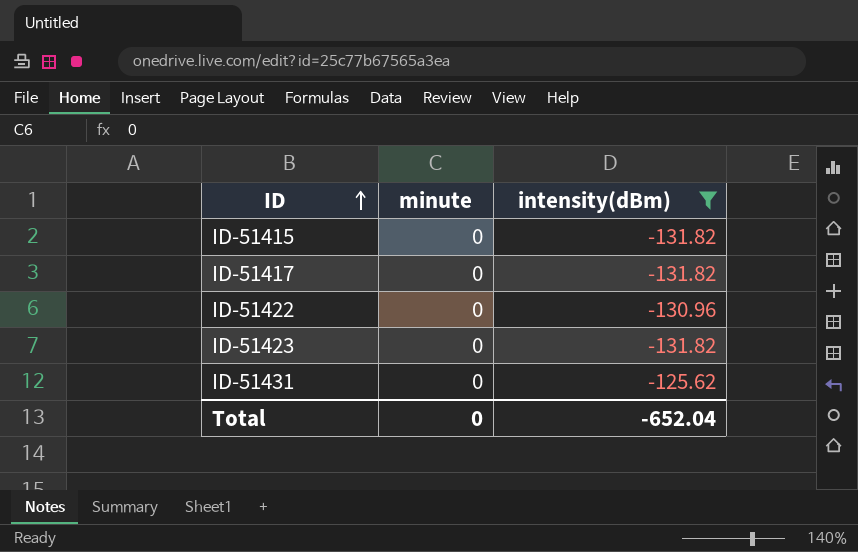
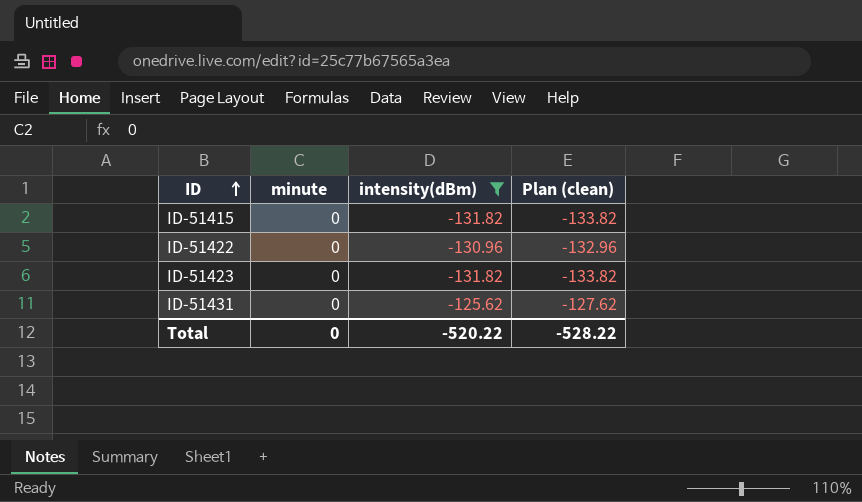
column Plan (clean) | formula: none -> [intensity(dBm)] - 2
row ID-51417: 0 | -131.82 -> none
Total | intensity(dBm): -652.04 -> -520.22

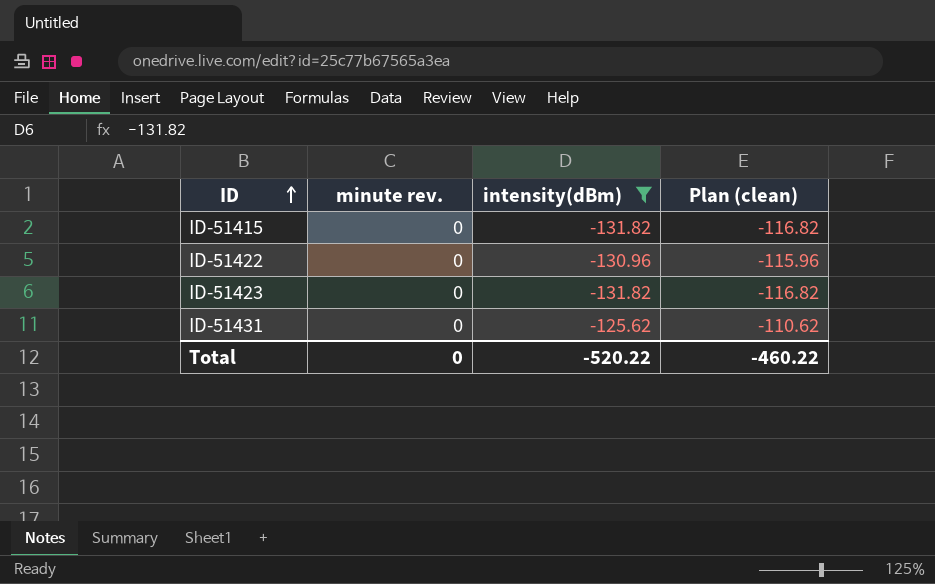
column name: minute -> minute rev.
column Plan (clean) | formula: [intensity(dBm)] - 2 -> [intensity(dBm)] + 15
Total | Plan (clean): -528.22 -> -460.22

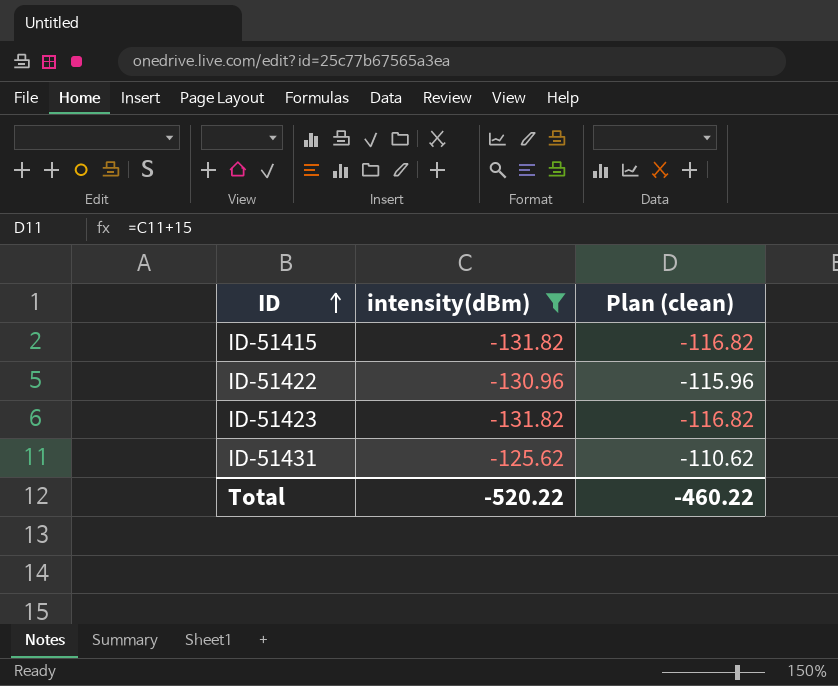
column minute rev. | position: 2 -> none

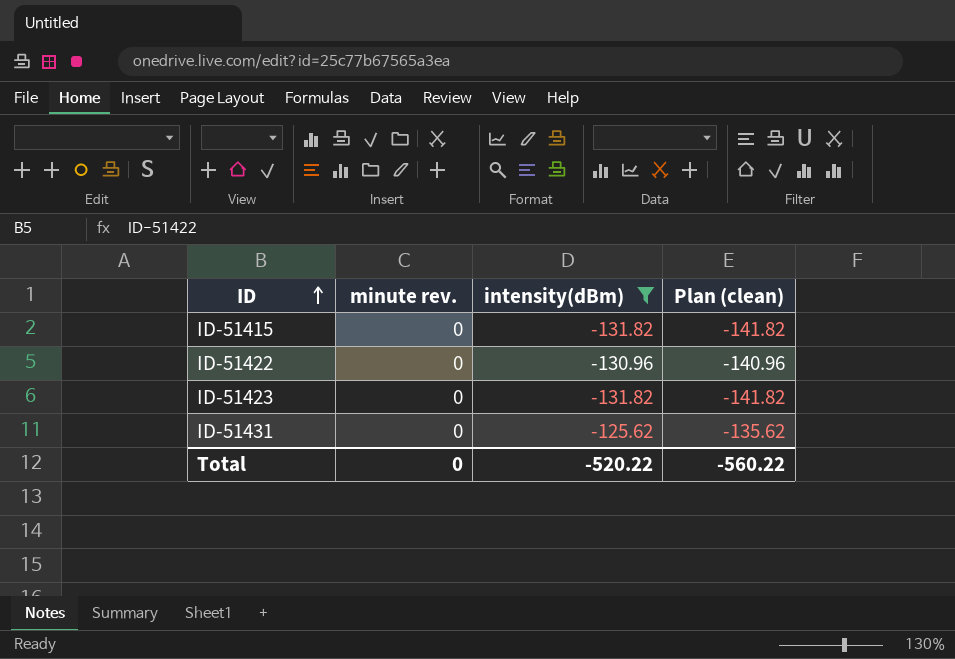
column minute rev. | position: none -> 2
column Plan (clean) | formula: [intensity(dBm)] + 15 -> [intensity(dBm)] - 10
Total | Plan (clean): -460.22 -> -560.22

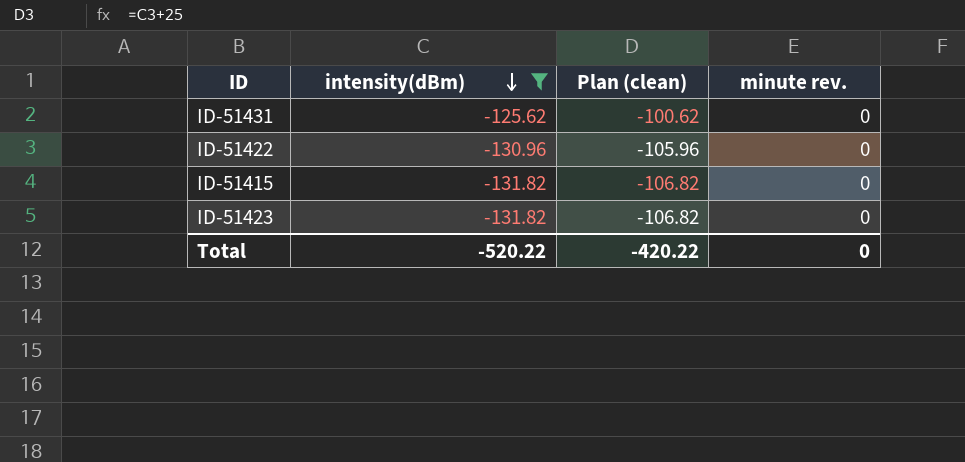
row order: ID ascending -> intensity(dBm) descending
column Plan (clean) | formula: [intensity(dBm)] - 10 -> [intensity(dBm)] + 25
column minute rev. | position: 2 -> 4
Total | Plan (clean): -560.22 -> -420.22

